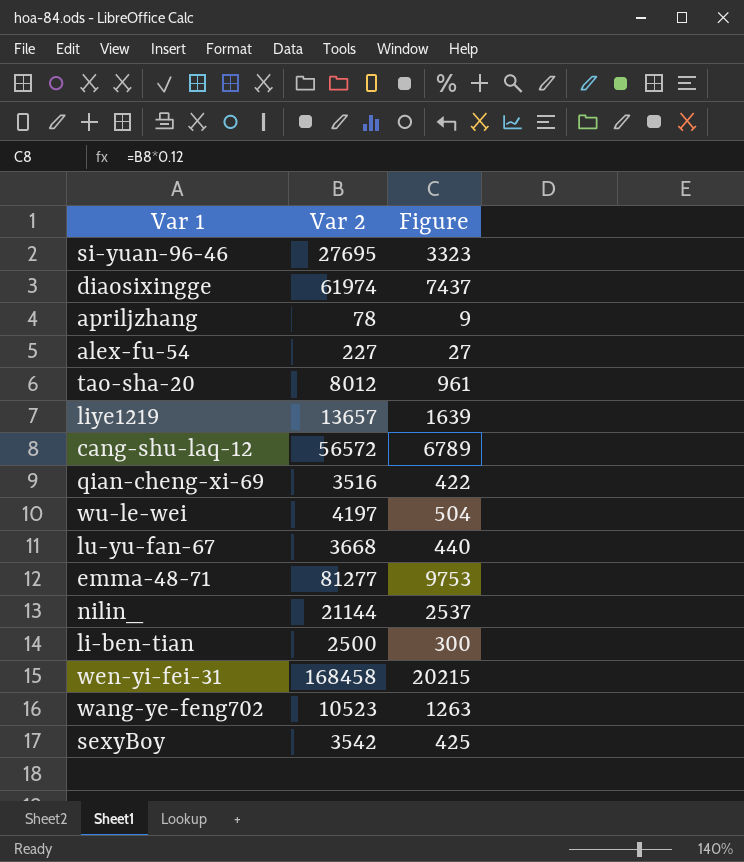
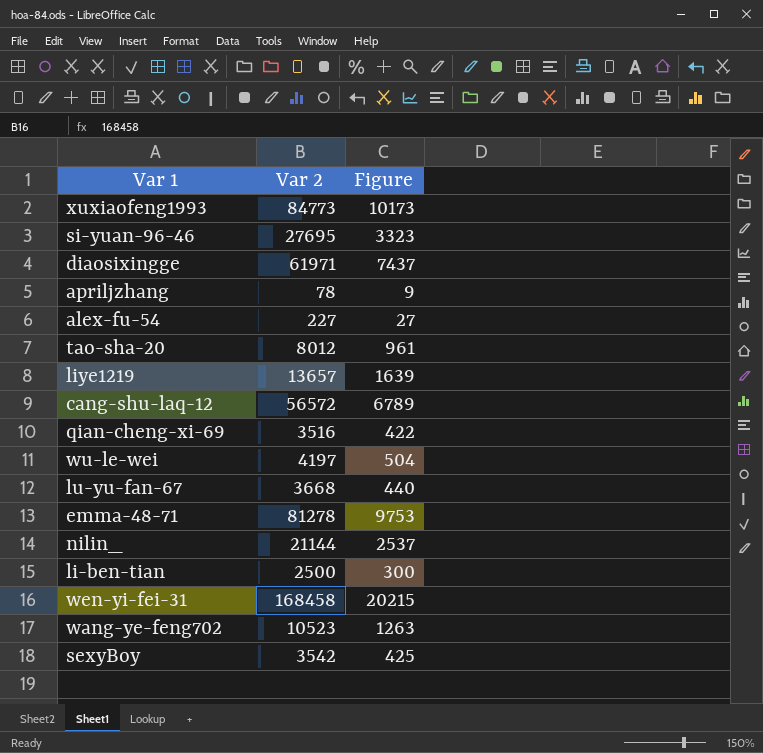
row xuxiaofeng1993: none -> 84773 | 10173
diaosixingge | Var 2: 61974 -> 61971
emma-48-71 | Var 2: 81277 -> 81278

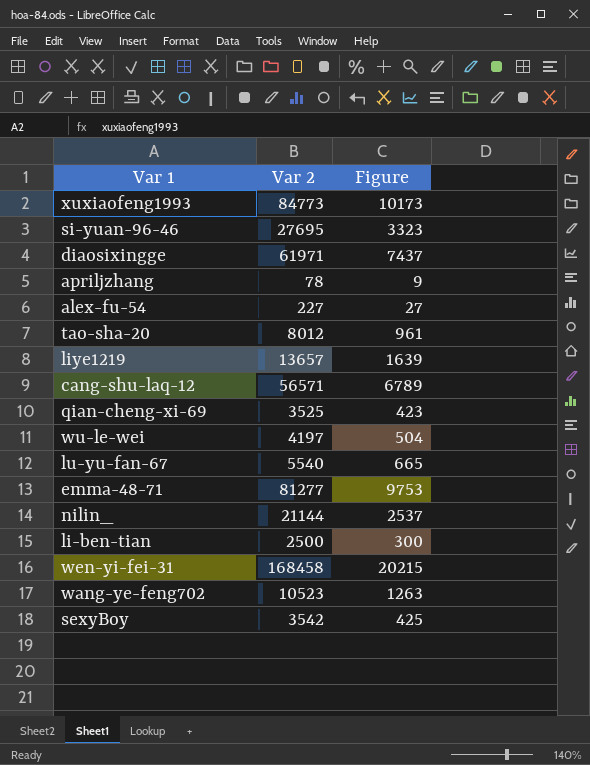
cang-shu-laq-12 | Var 2: 56572 -> 56571
qian-cheng-xi-69 | Var 2: 3516 -> 3525
qian-cheng-xi-69 | Figure: 422 -> 423
lu-yu-fan-67 | Var 2: 3668 -> 5540
lu-yu-fan-67 | Figure: 440 -> 665
emma-48-71 | Var 2: 81278 -> 81277

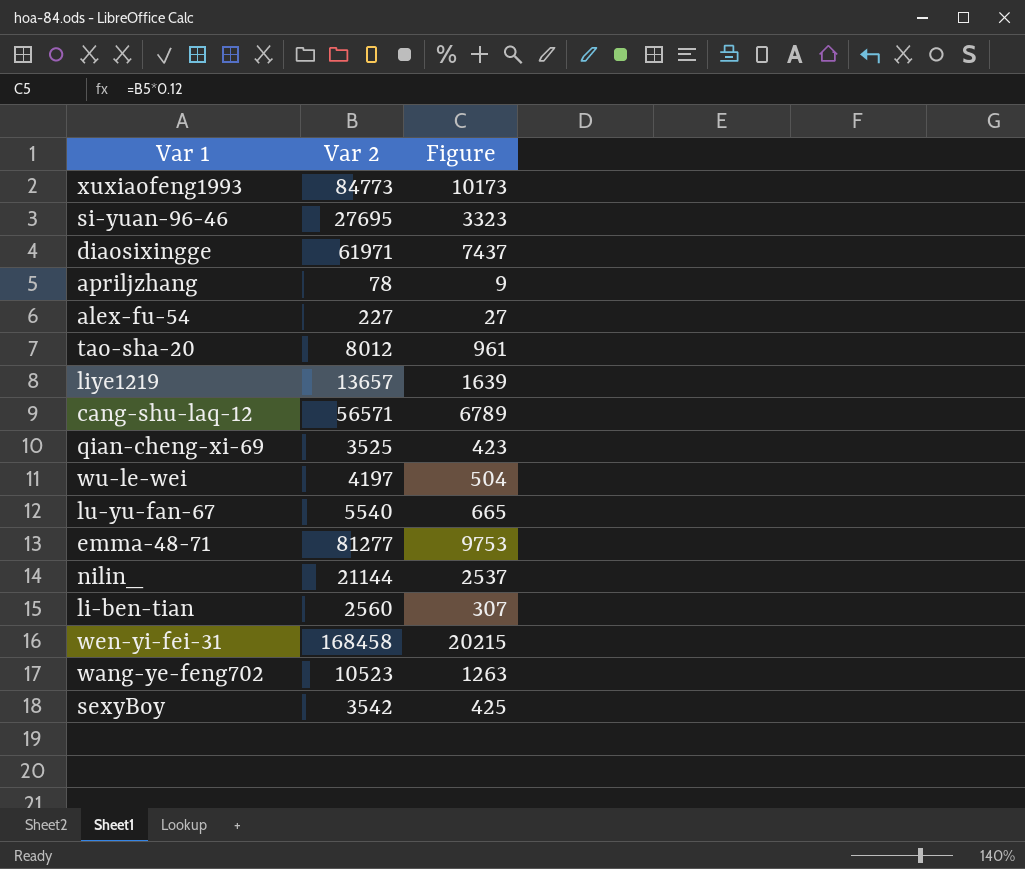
li-ben-tian | Var 2: 2500 -> 2560
li-ben-tian | Figure: 300 -> 307

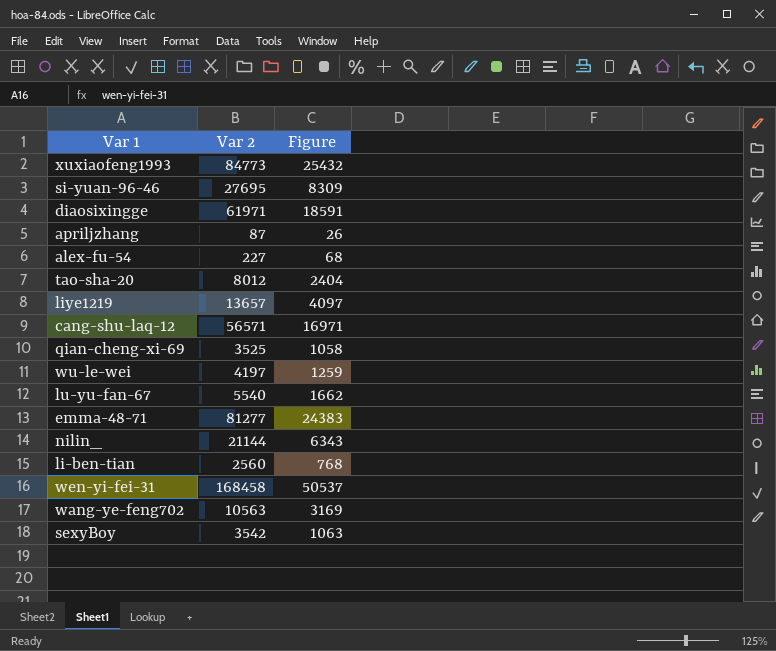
column Figure | formula: [Var 2] * 0.12 -> [Var 2] * 0.3
apriljzhang | Var 2: 78 -> 87
wang-ye-feng702 | Var 2: 10523 -> 10563

